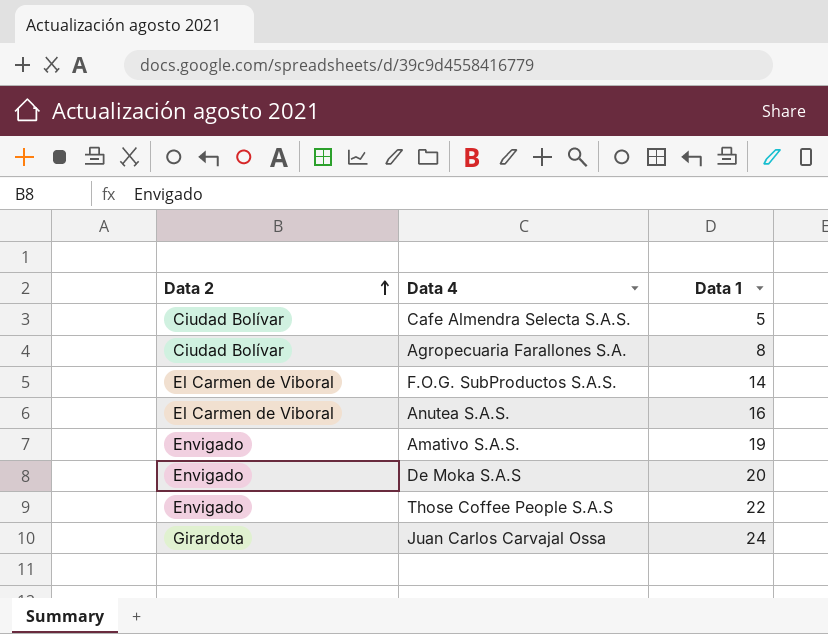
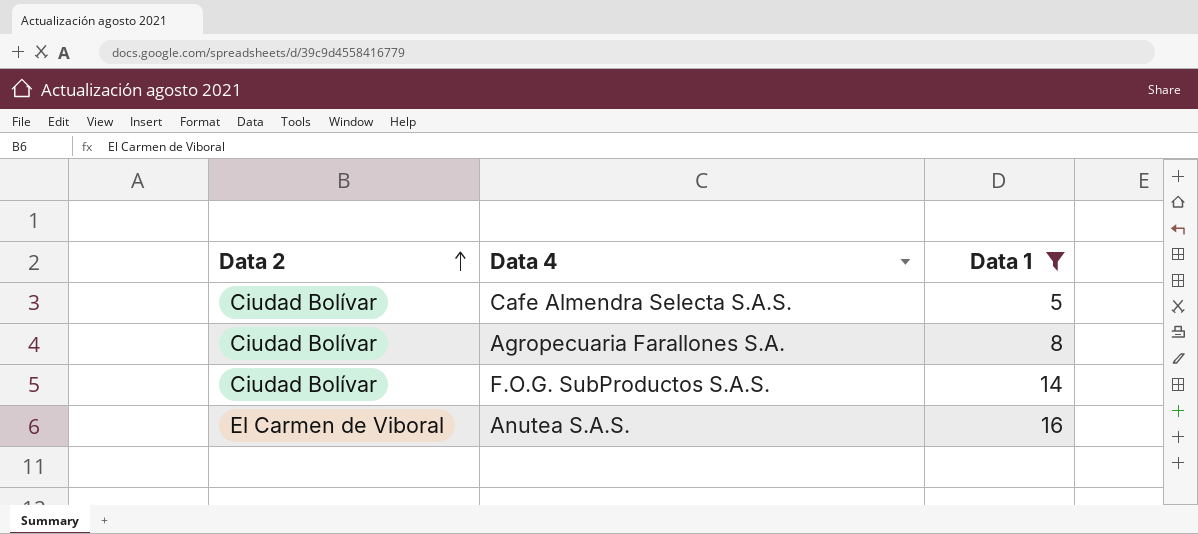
filter: none -> Data 1 <= 16
F.O.G. SubProductos S.A.S. | Data 2: El Carmen de Viboral -> Ciudad Bolívar

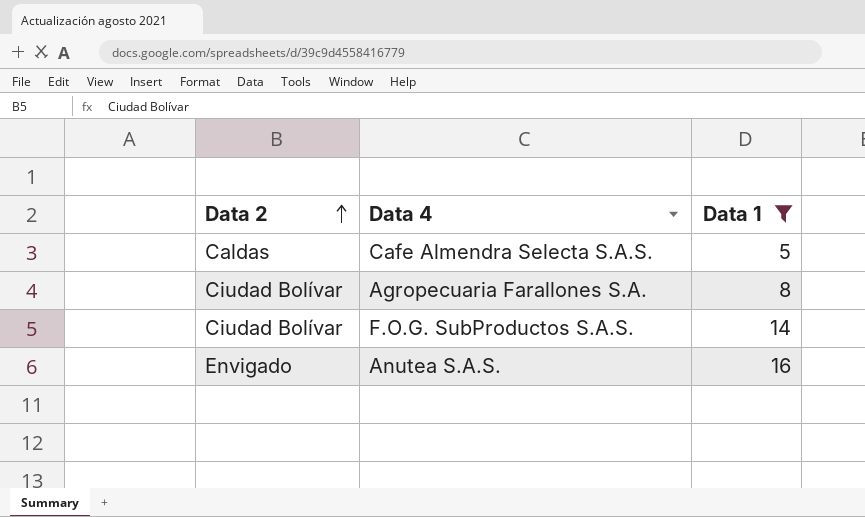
Cafe Almendra Selecta S.A.S. | Data 2: Ciudad Bolívar -> Caldas
Anutea S.A.S. | Data 2: El Carmen de Viboral -> Envigado

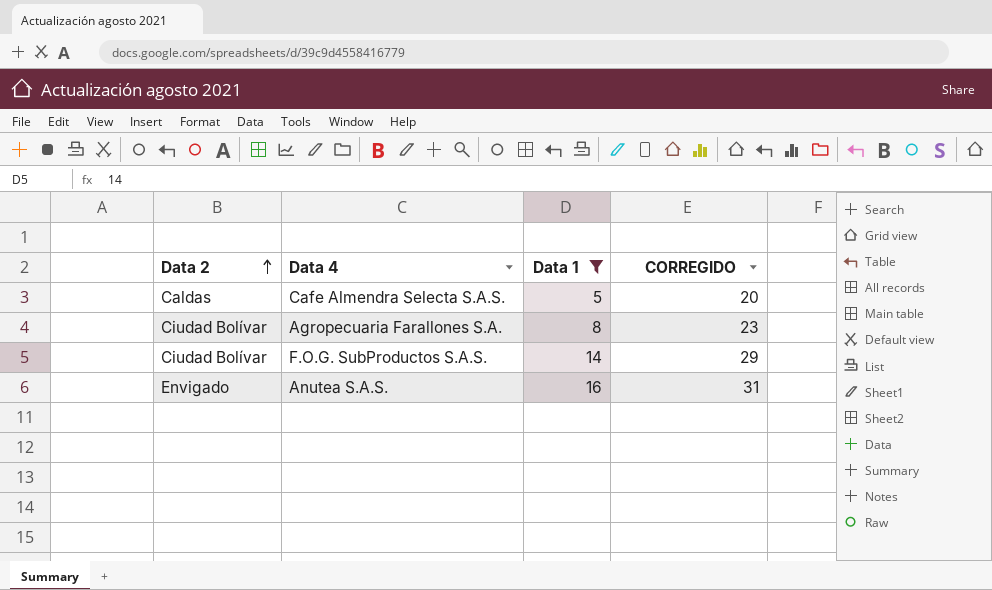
column CORREGIDO | formula: none -> [Data 1] + 15

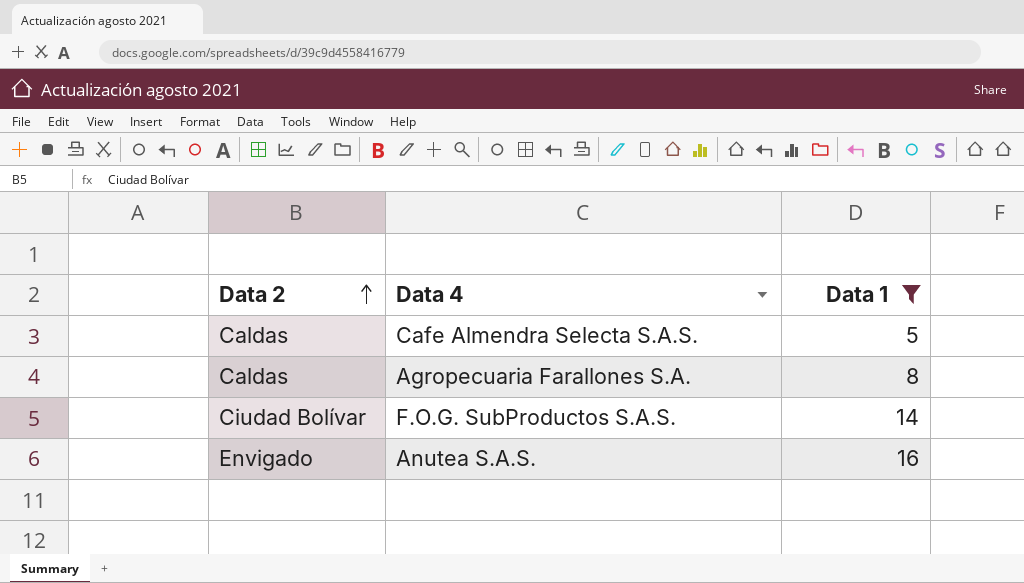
column CORREGIDO | formula: [Data 1] + 15 -> none
Agropecuaria Farallones S.A. | Data 2: Ciudad Bolívar -> Caldas

